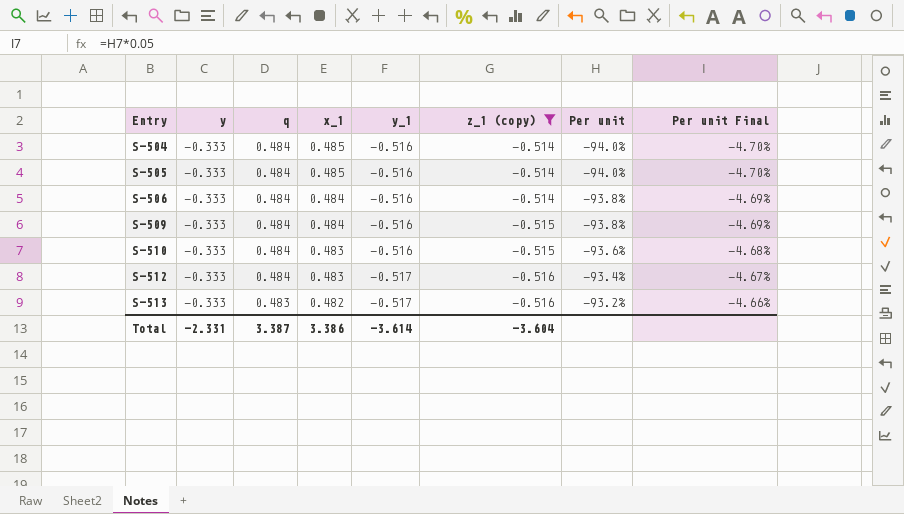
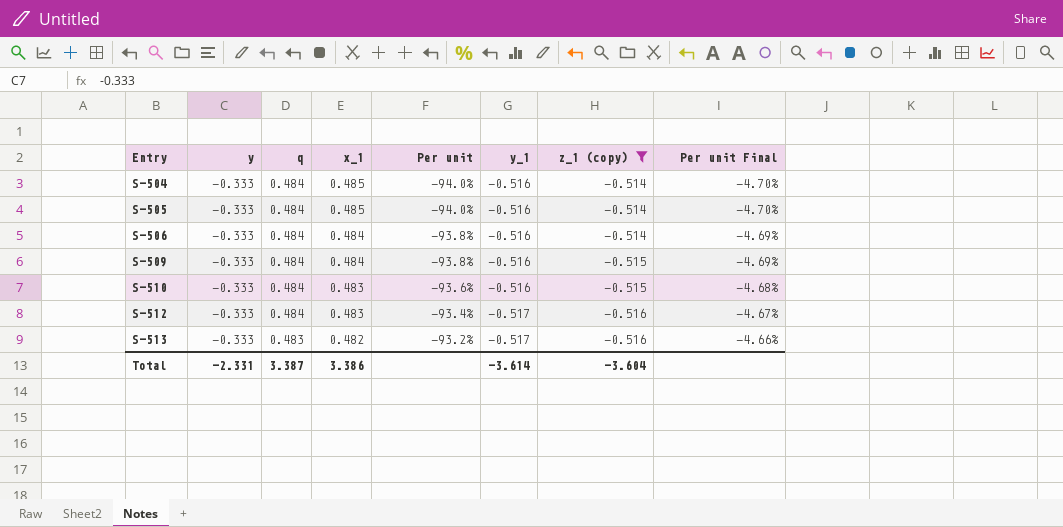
column Per unit | position: 7 -> 5

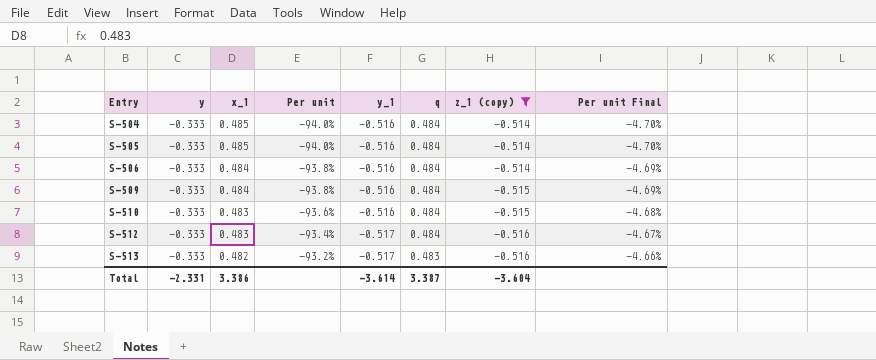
column q | position: 3 -> 6

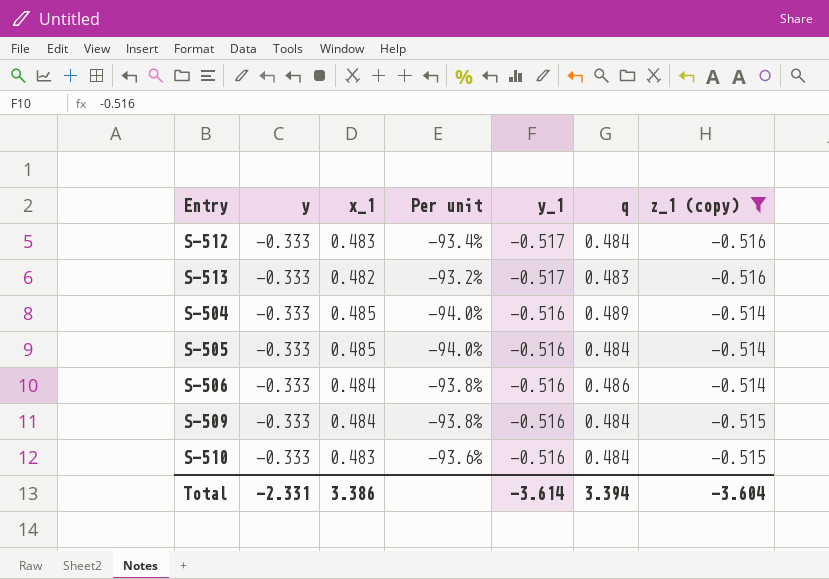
row order: Entry ascending -> y_1 ascending
column Per unit Final | formula: [Per unit] * 0.05 -> none
S-504 | q: 0.484 -> 0.489
S-506 | q: 0.484 -> 0.486
Total | q: 3.387 -> 3.394

